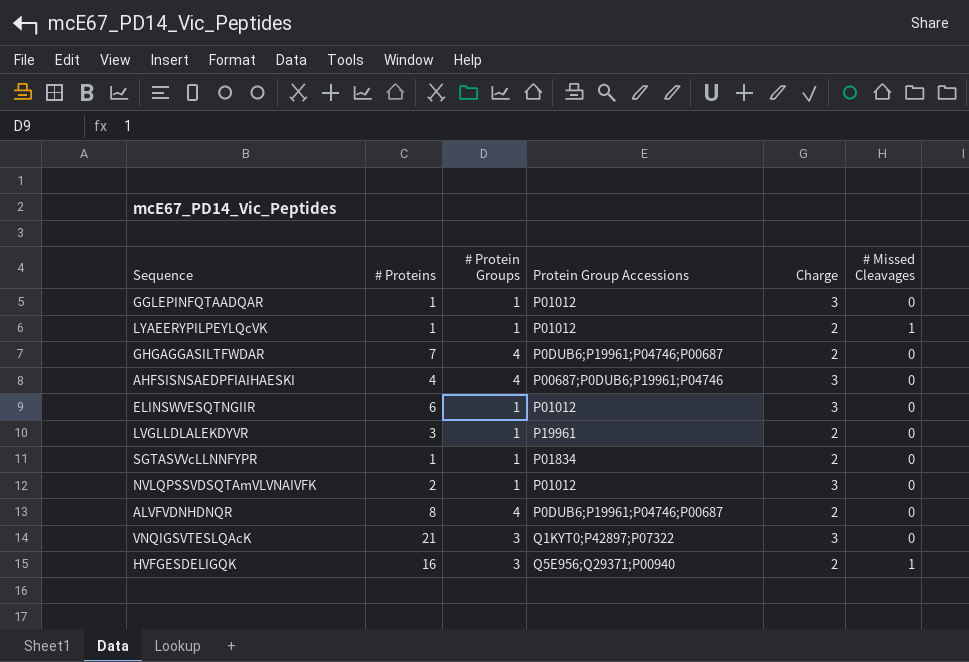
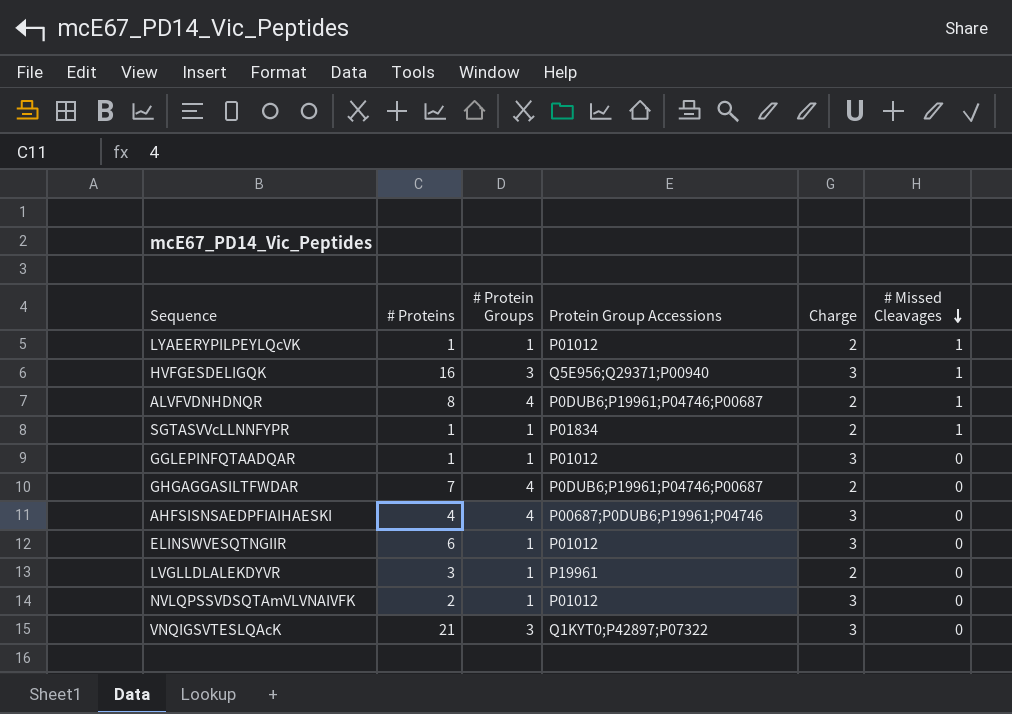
row order: none -> # Missed Cleavages descending
HVFGESDELIGQK | Charge: 2 -> 3
ALVFVDNHDNQR | # Missed Cleavages: 0 -> 1
SGTASVVcLLNNFYPR | # Missed Cleavages: 0 -> 1

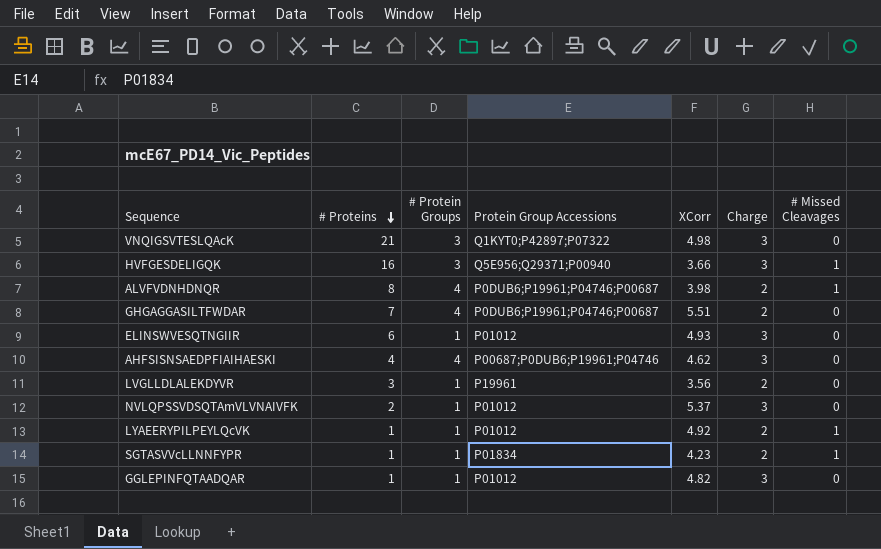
row order: # Missed Cleavages descending -> # Proteins descending
column XCorr | position: none -> 5

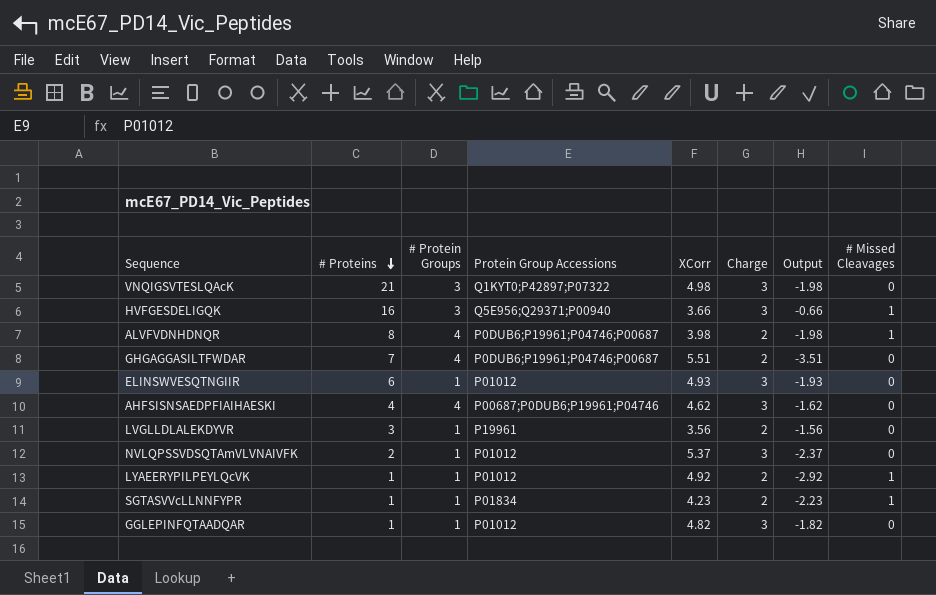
column Output | formula: none -> [Charge] - [XCorr]

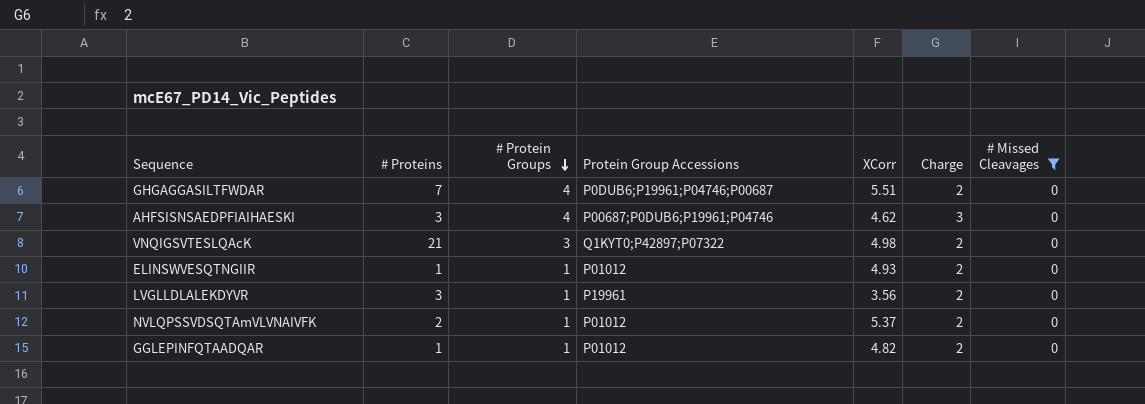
filter: none -> # Missed Cleavages = 0
row order: # Proteins descending -> # Protein Groups descending
column Output | formula: [Charge] - [XCorr] -> none
AHFSISNSAEDPFIAIHAESKI | # Proteins: 4 -> 3
VNQIGSVTESLQAcK | Charge: 3 -> 2
ELINSWVESQTNGIIR | # Proteins: 6 -> 1
ELINSWVESQTNGIIR | Charge: 3 -> 2
NVLQPSSVDSQTAmVLVNAIVFK | Charge: 3 -> 2
GGLEPINFQTAADQAR | Charge: 3 -> 2

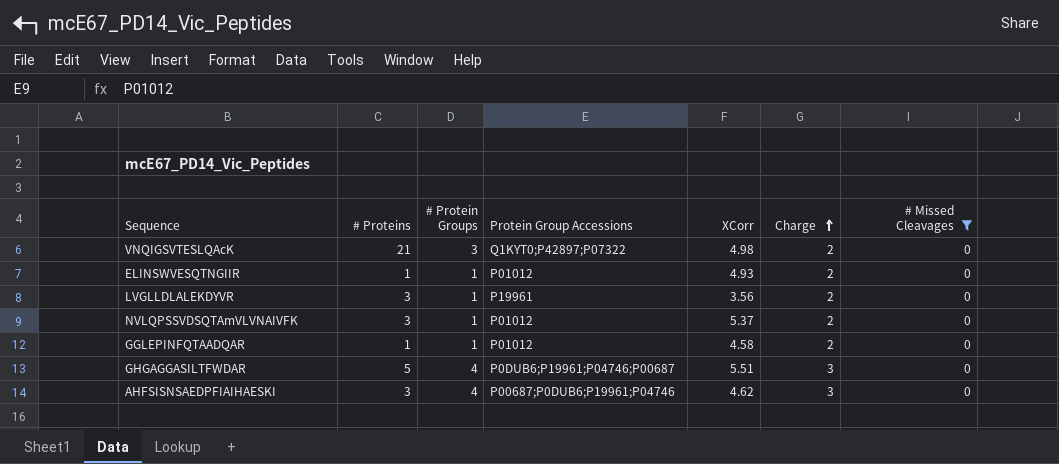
row order: # Protein Groups descending -> Charge ascending
NVLQPSSVDSQTAmVLVNAIVFK | # Proteins: 2 -> 3
GGLEPINFQTAADQAR | XCorr: 4.82 -> 4.58
GHGAGGASILTFWDAR | # Proteins: 7 -> 5
GHGAGGASILTFWDAR | Charge: 2 -> 3

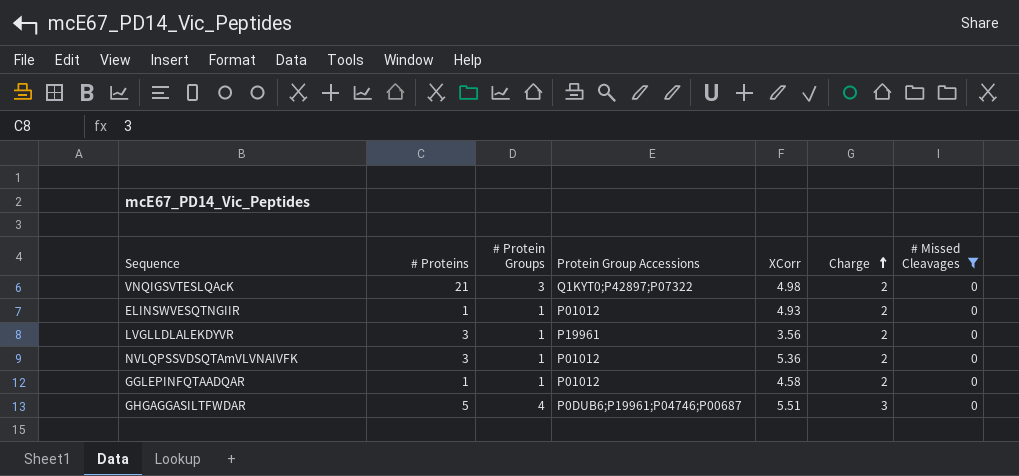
row AHFSISNSAEDPFIAIHAESKI: 3 | 4 | P00687;P0DUB6;P19961;P04746 | 4.62 | 3 | 0 -> none
NVLQPSSVDSQTAmVLVNAIVFK | XCorr: 5.37 -> 5.36

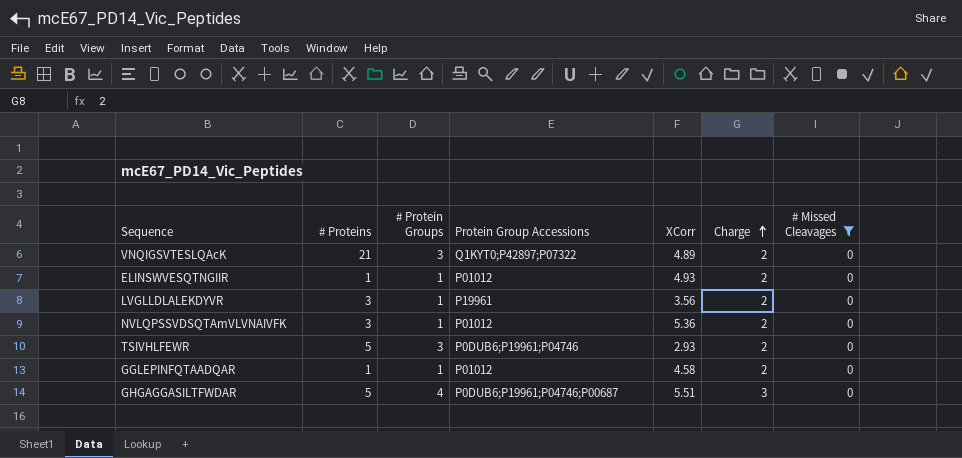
VNQIGSVTESLQAcK | XCorr: 4.98 -> 4.89
row TSIVHLFEWR: none -> 5 | 3 | P0DUB6;P19961;P04746 | 2.93 | 2 | 0

